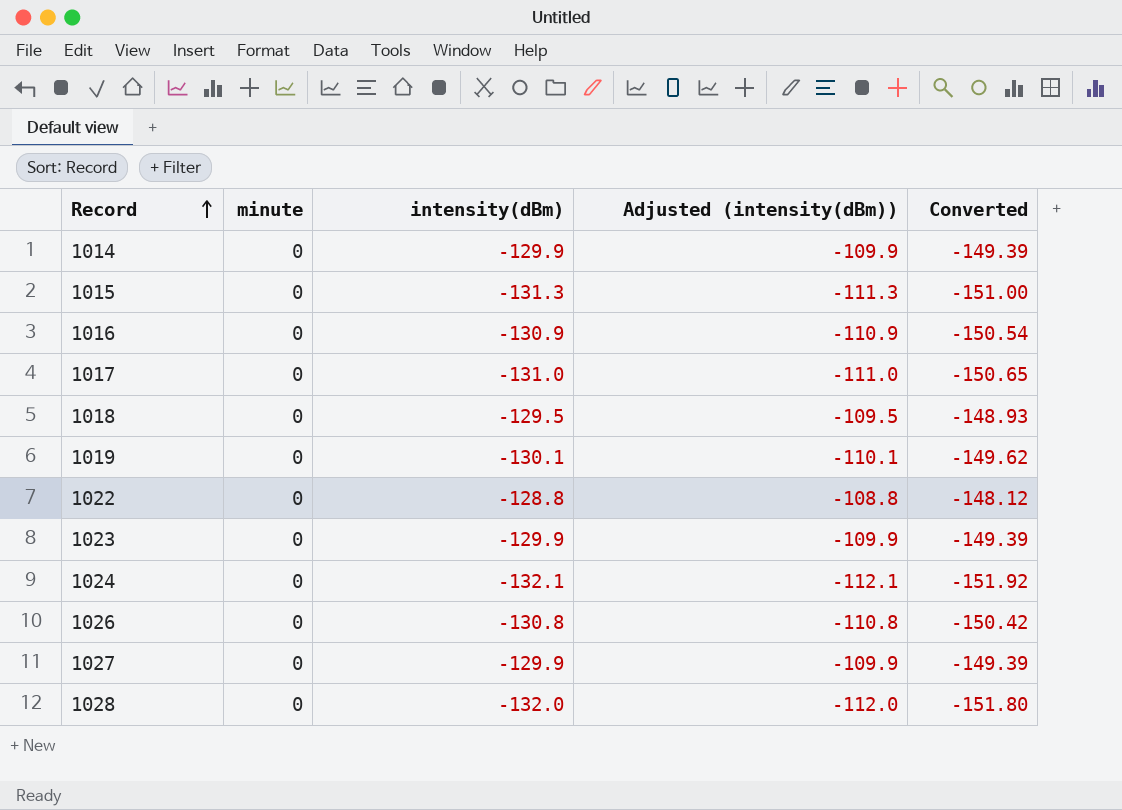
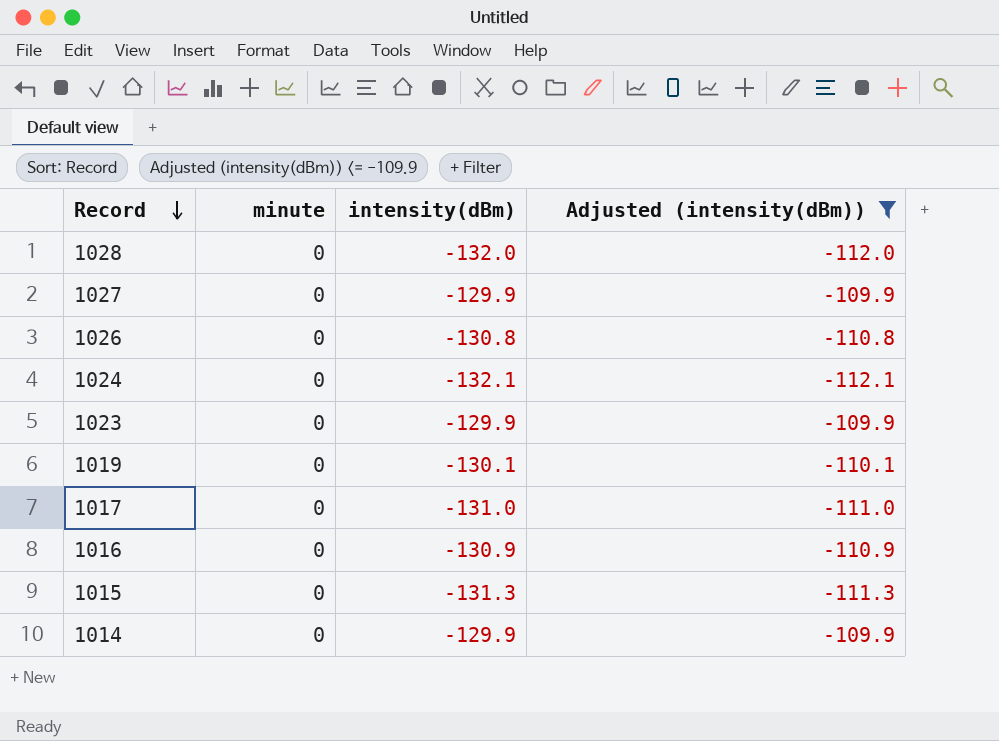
filter: none -> Adjusted (intensity(dBm)) <= -109.9
row order: Record ascending -> Record descending
column Converted | formula: [intensity(dBm)] * 1.15 -> none

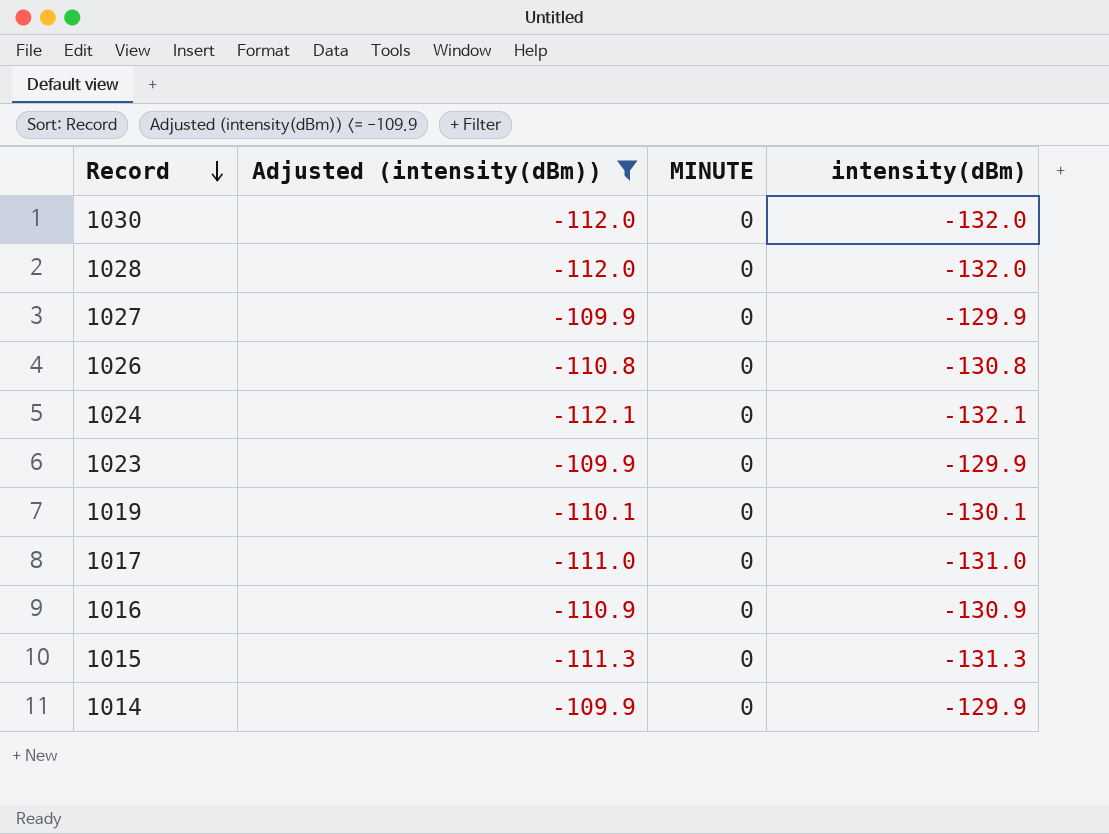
column Adjusted (intensity(dBm)) | position: 4 -> 2
column name: minute -> MINUTE
row 1030: none -> -112.0 | 0 | -132.0

